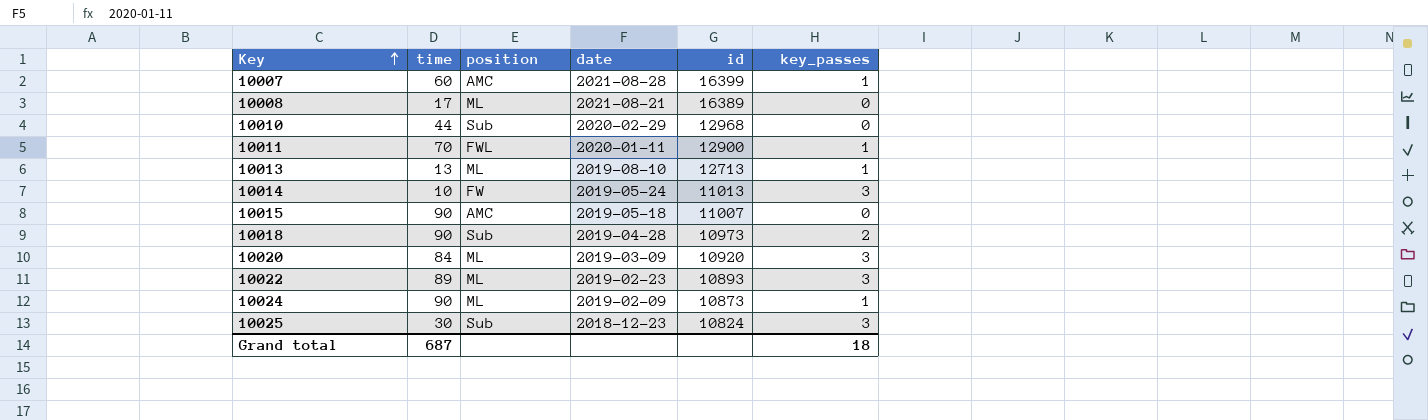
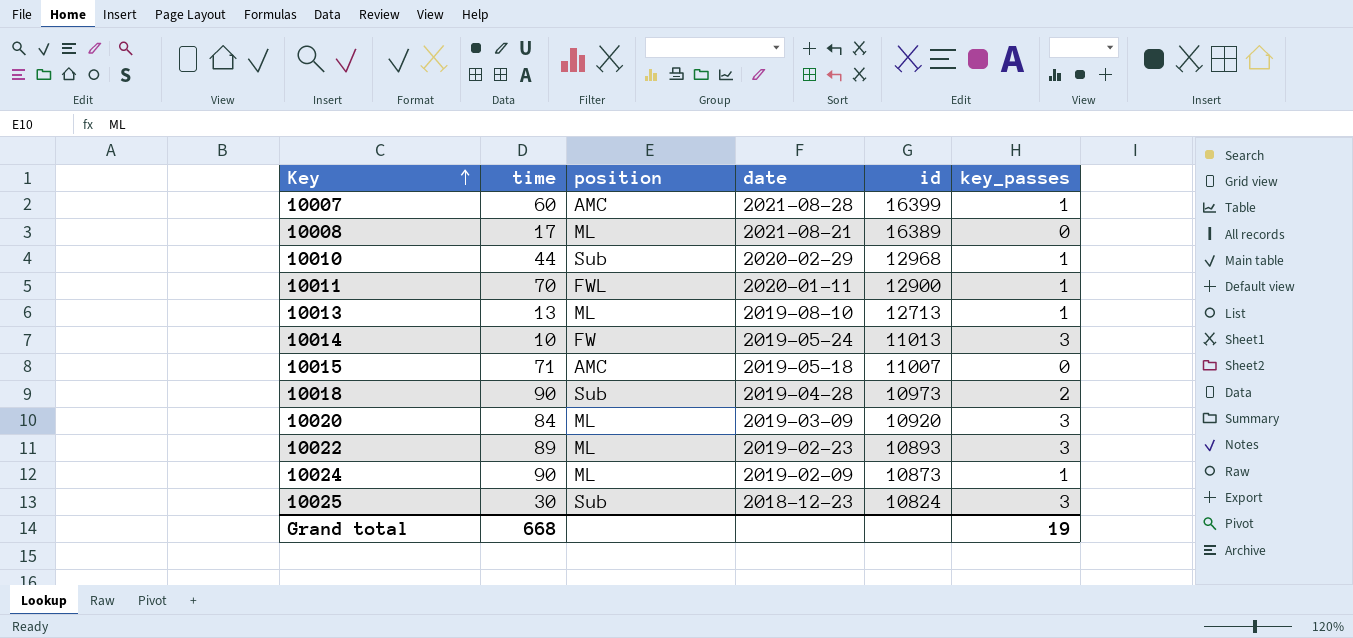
10010 | key_passes: 0 -> 1
10015 | time: 90 -> 71
Grand total | time: 687 -> 668
Grand total | key_passes: 18 -> 19

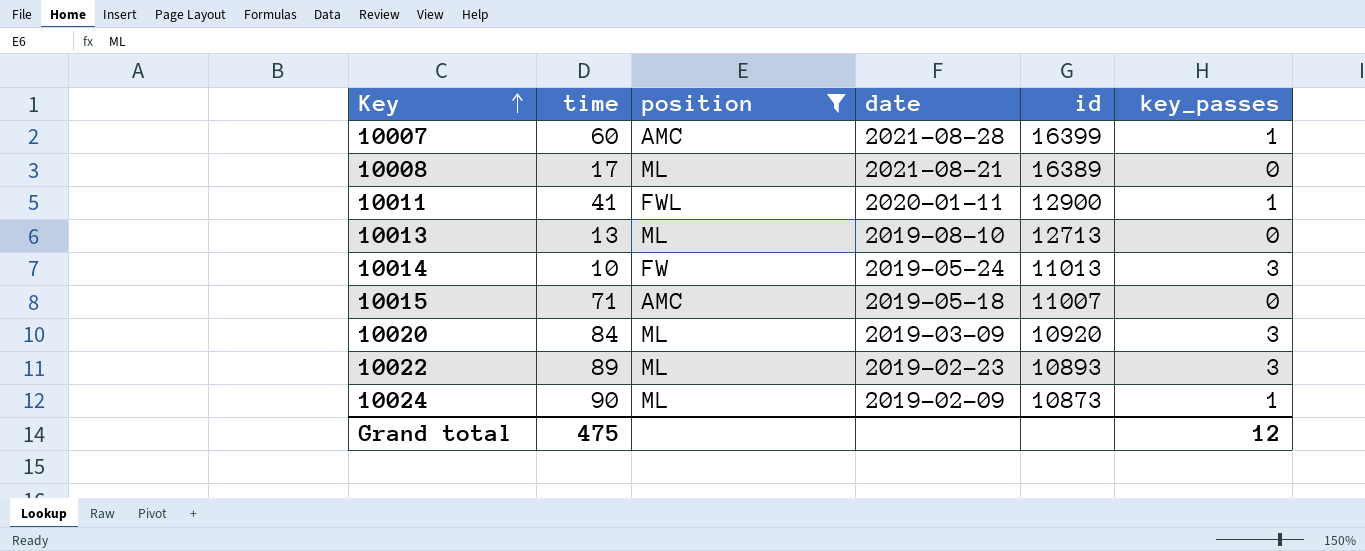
filter: none -> position != Sub
10011 | time: 70 -> 41
10013 | key_passes: 1 -> 0
Grand total | time: 668 -> 475
Grand total | key_passes: 19 -> 12

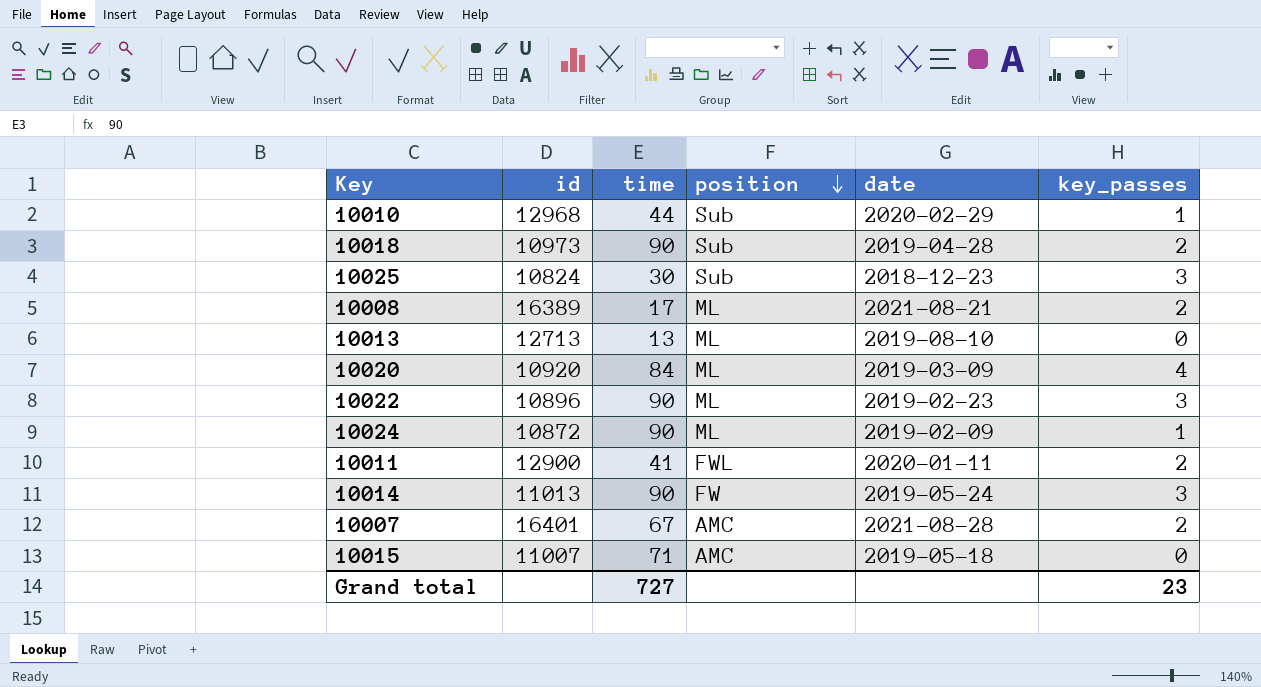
filter: position != Sub -> none
row order: Key ascending -> position descending
column id | position: 5 -> 2
10008 | key_passes: 0 -> 2
10020 | key_passes: 3 -> 4
10022 | id: 10893 -> 10896
10022 | time: 89 -> 90
10024 | id: 10873 -> 10872
10011 | key_passes: 1 -> 2
10014 | time: 10 -> 90
10007 | id: 16399 -> 16401
10007 | time: 60 -> 67
10007 | key_passes: 1 -> 2
Grand total | time: 475 -> 727
Grand total | key_passes: 12 -> 23

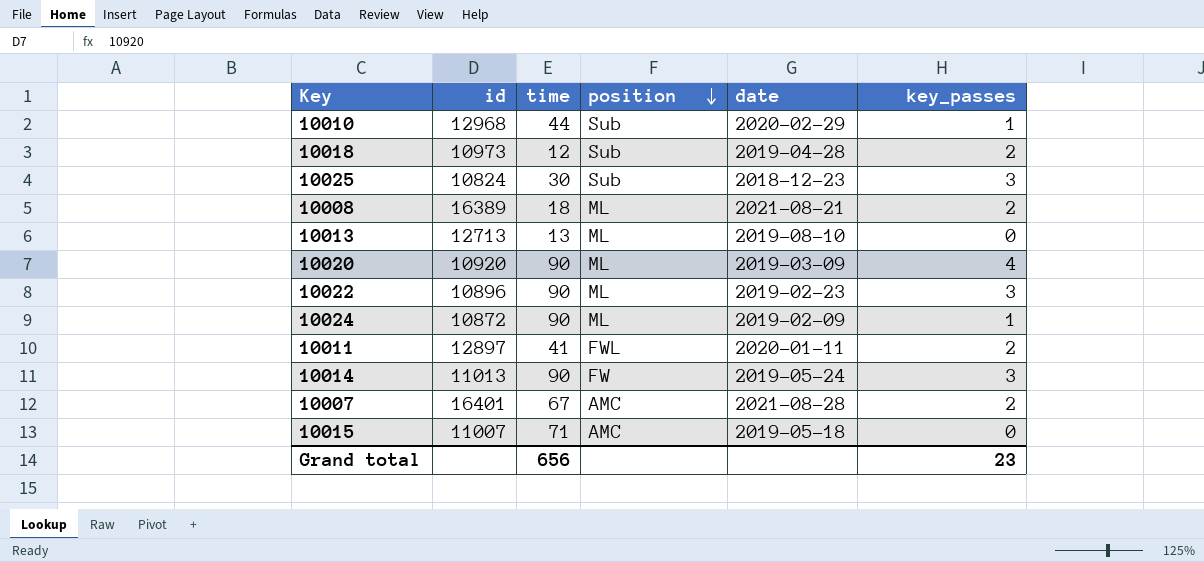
10018 | time: 90 -> 12
10008 | time: 17 -> 18
10020 | time: 84 -> 90
10011 | id: 12900 -> 12897
Grand total | time: 727 -> 656

